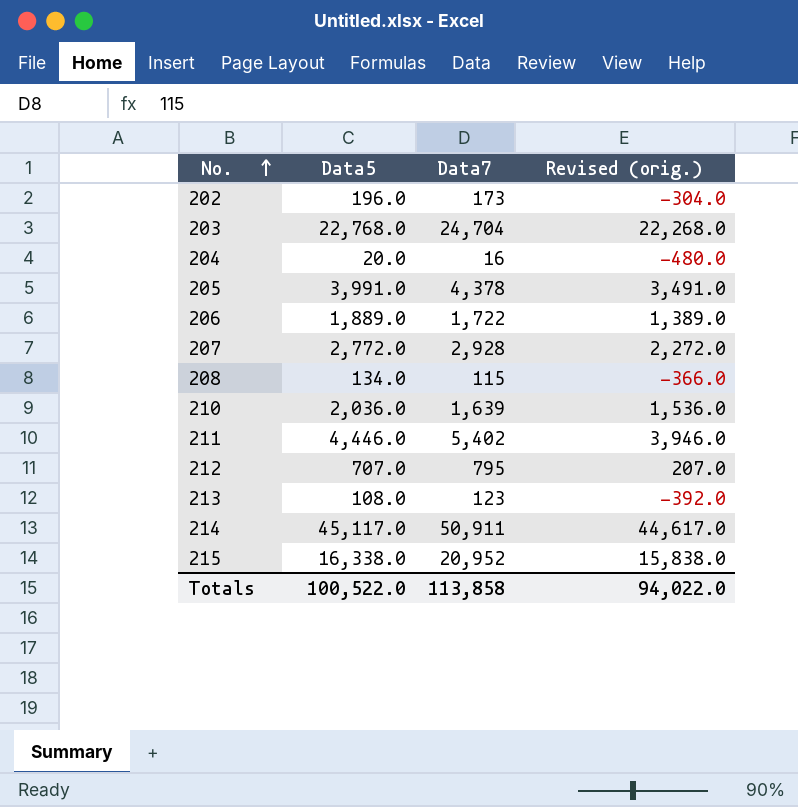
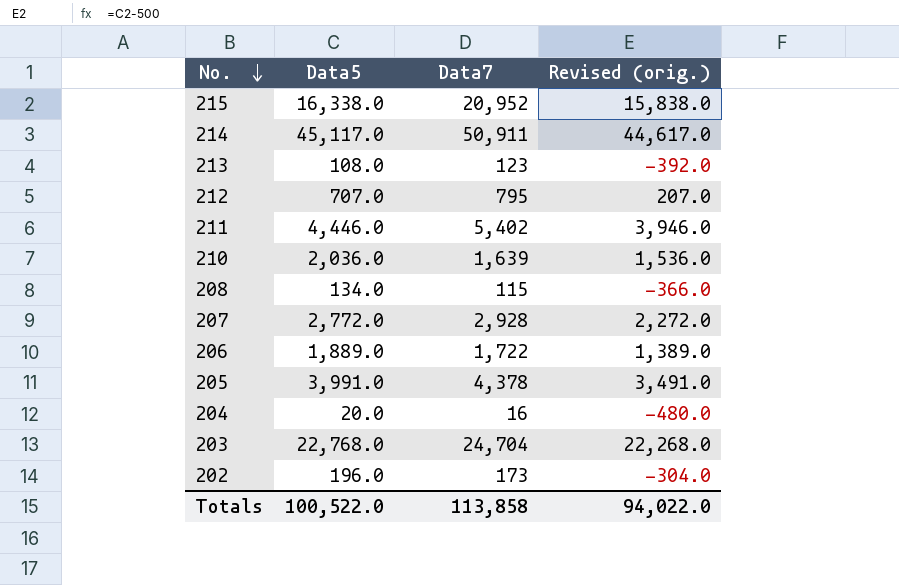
row order: No. ascending -> No. descending

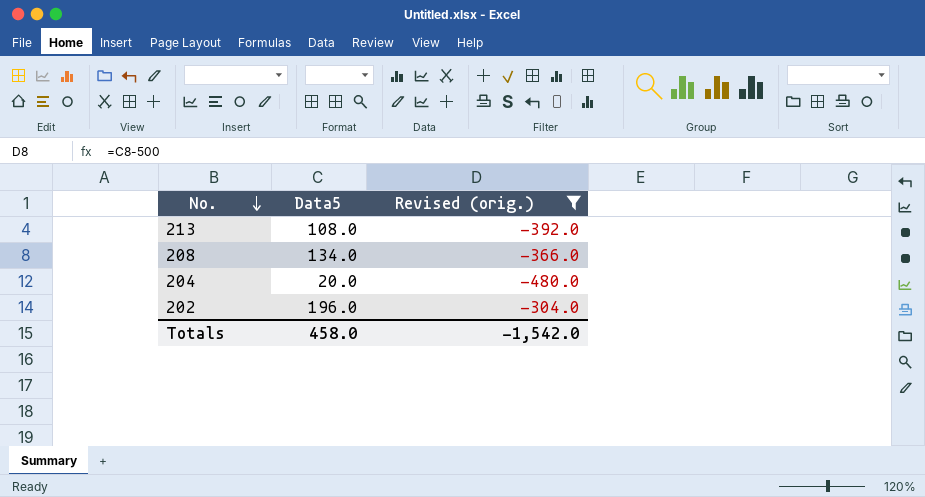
filter: none -> Revised (orig.) <= -304.0
column Data7 | position: 3 -> none
Totals | Data5: 100,522.0 -> 458.0
Totals | Revised (orig.): 94,022.0 -> -1,542.0

